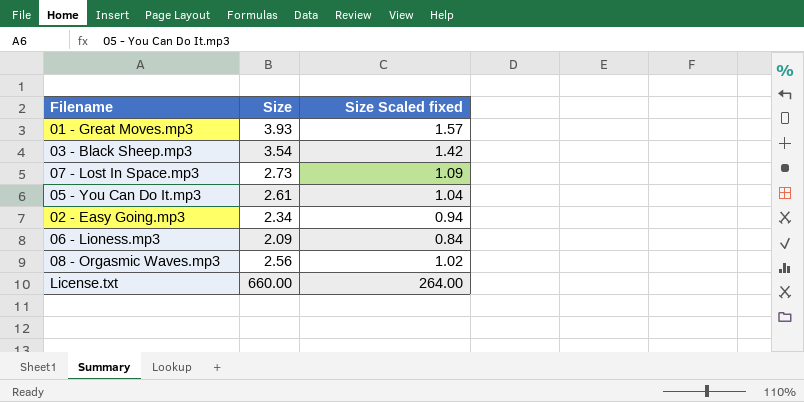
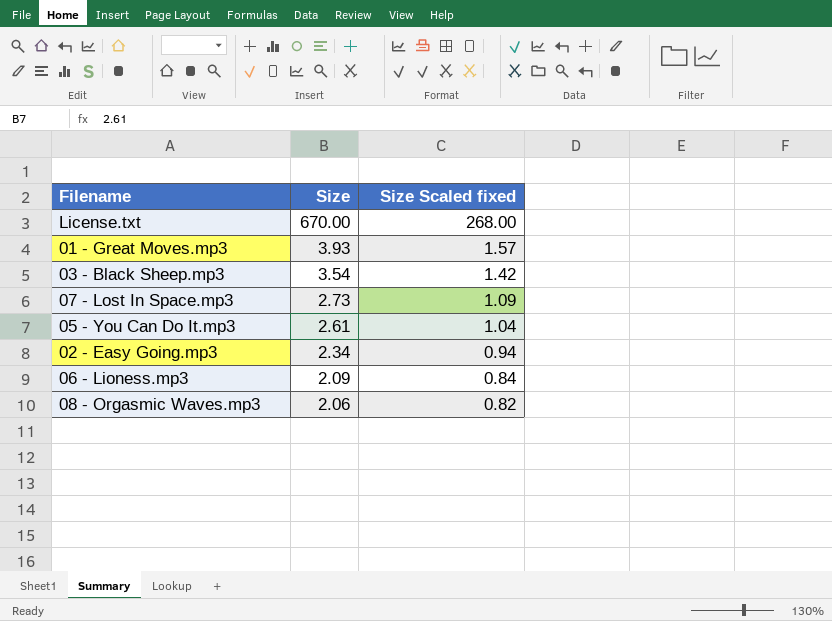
row order: none -> Size descending
License.txt | Size: 660.00 -> 670.00
License.txt | Size Scaled fixed: 264.00 -> 268.00
08 - Orgasmic Waves.mp3 | Size: 2.56 -> 2.06
08 - Orgasmic Waves.mp3 | Size Scaled fixed: 1.02 -> 0.82

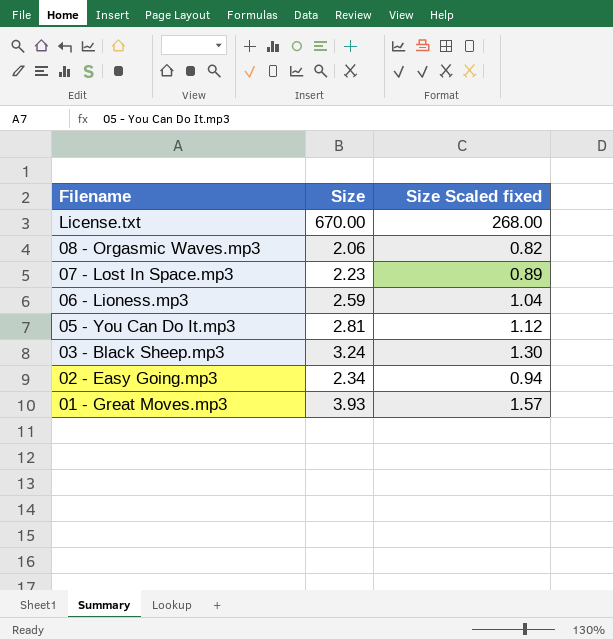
row order: Size descending -> Filename descending
07 - Lost In Space.mp3 | Size: 2.73 -> 2.23
07 - Lost In Space.mp3 | Size Scaled fixed: 1.09 -> 0.89
06 - Lioness.mp3 | Size: 2.09 -> 2.59
06 - Lioness.mp3 | Size Scaled fixed: 0.84 -> 1.04
05 - You Can Do It.mp3 | Size: 2.61 -> 2.81
05 - You Can Do It.mp3 | Size Scaled fixed: 1.04 -> 1.12
03 - Black Sheep.mp3 | Size: 3.54 -> 3.24
03 - Black Sheep.mp3 | Size Scaled fixed: 1.42 -> 1.30

